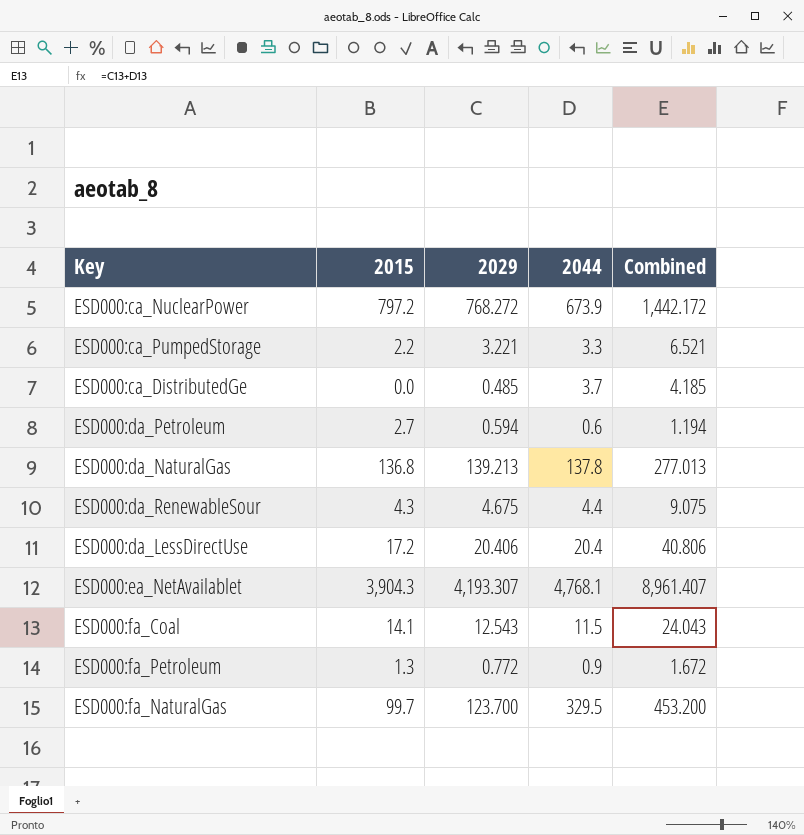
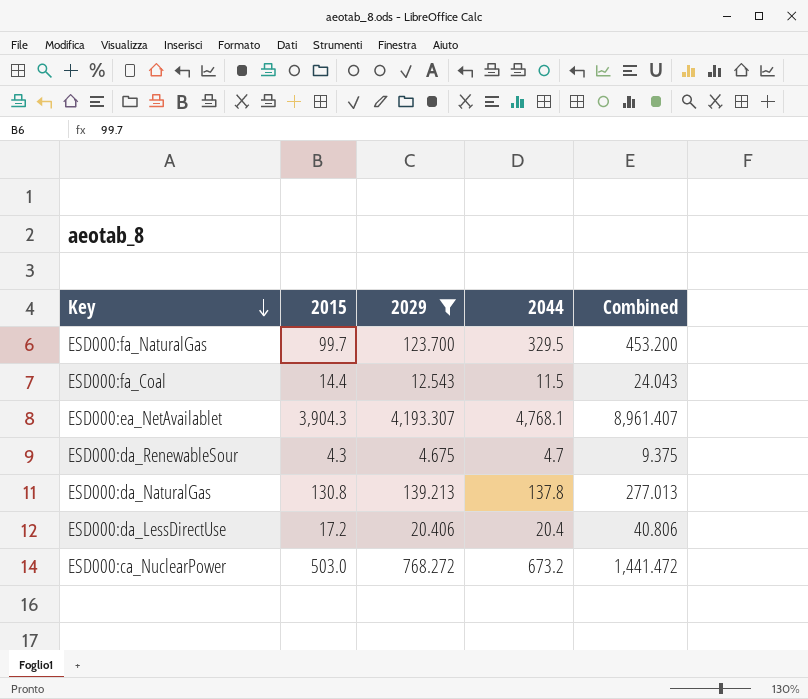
filter: none -> 2029 >= 4.675
row order: none -> Key descending
ESD000:fa_Coal | 2015: 14.1 -> 14.4
ESD000:da_RenewableSour | 2044: 4.4 -> 4.7
ESD000:da_RenewableSour | Combined: 9.075 -> 9.375
ESD000:da_NaturalGas | 2015: 136.8 -> 130.8
ESD000:ca_NuclearPower | 2015: 797.2 -> 503.0
ESD000:ca_NuclearPower | 2044: 673.9 -> 673.2
ESD000:ca_NuclearPower | Combined: 1,442.172 -> 1,441.472

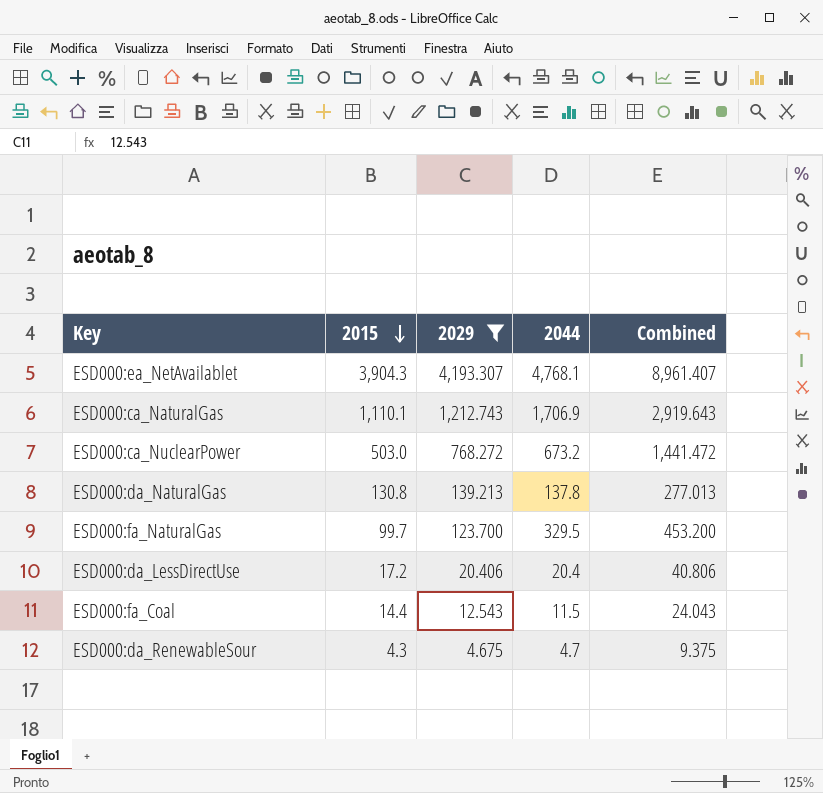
row order: Key descending -> 2015 descending
row ESD000:ca_NaturalGas: none -> 1,110.1 | 1,212.743 | 1,706.9 | 2,919.643

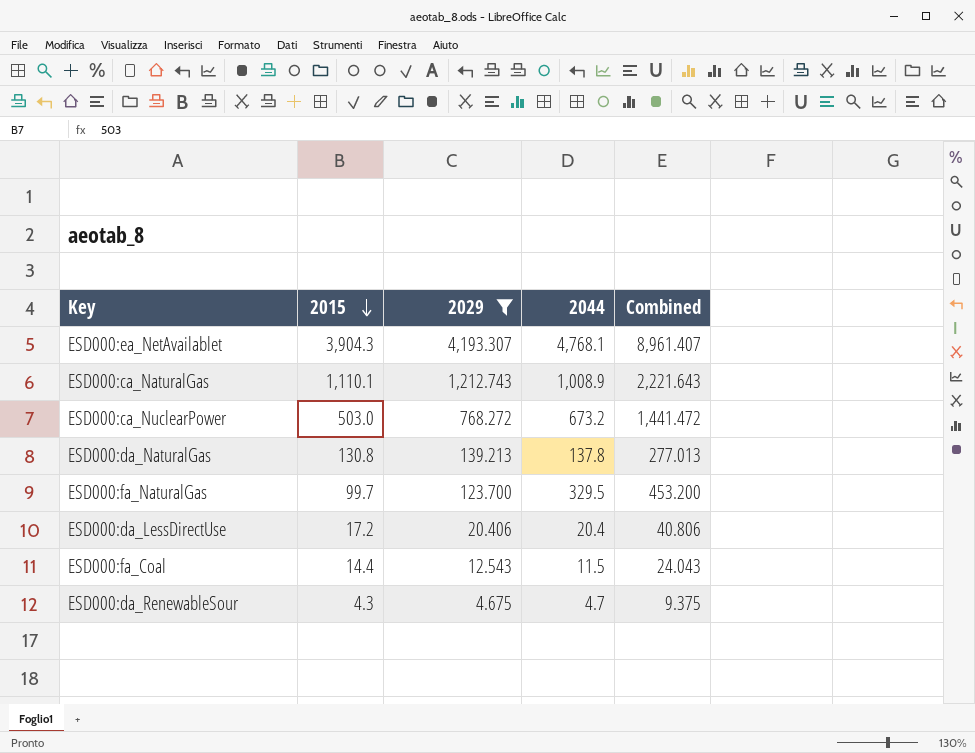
ESD000:ca_NaturalGas | 2044: 1,706.9 -> 1,008.9
ESD000:ca_NaturalGas | Combined: 2,919.643 -> 2,221.643

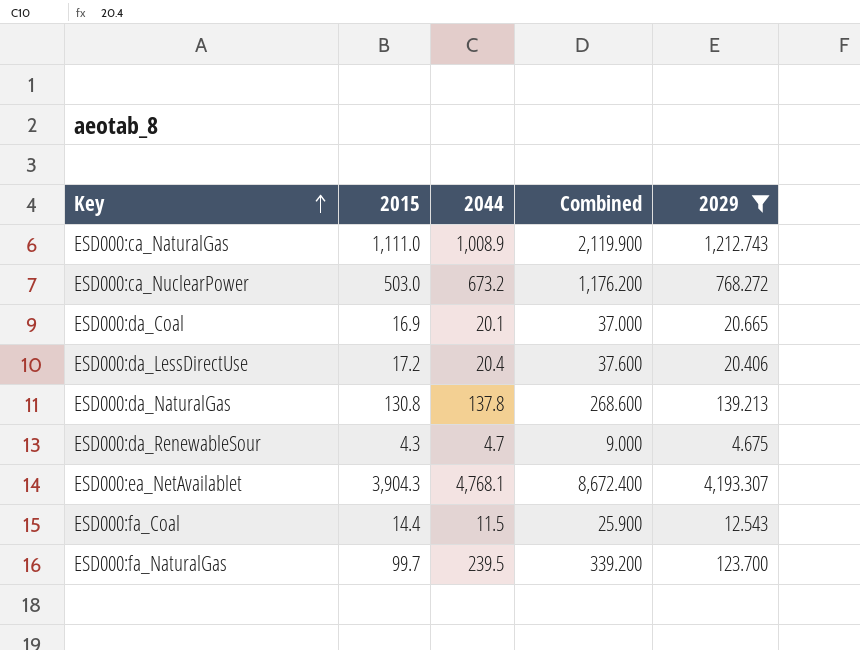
row order: 2015 descending -> Key ascending
column Combined | formula: [2029] + [2044] -> [2015] + [2044]
column 2029 | position: 3 -> 5
ESD000:ca_NaturalGas | 2015: 1,110.1 -> 1,111.0
row ESD000:da_Coal: none -> 16.9 | 20.1 | 37.000 | 20.665
ESD000:fa_NaturalGas | 2044: 329.5 -> 239.5

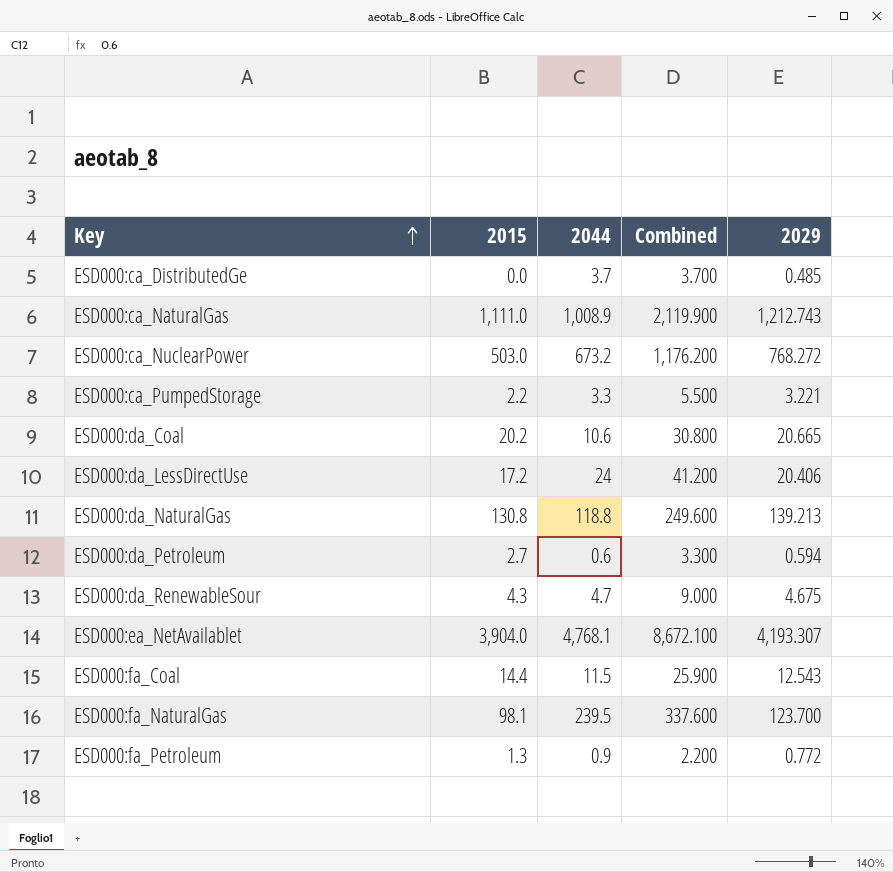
filter: 2029 >= 4.675 -> none
ESD000:da_Coal | 2015: 16.9 -> 20.2
ESD000:da_Coal | 2044: 20.1 -> 10.6
ESD000:da_Coal | Combined: 37.000 -> 30.800
ESD000:da_LessDirectUse | 2044: 20.4 -> 24
ESD000:da_LessDirectUse | Combined: 37.600 -> 41.200
ESD000:da_NaturalGas | 2044: 137.8 -> 118.8
ESD000:da_NaturalGas | Combined: 268.600 -> 249.600
ESD000:ea_NetAvailablet | 2015: 3,904.3 -> 3,904.0
ESD000:ea_NetAvailablet | Combined: 8,672.400 -> 8,672.100
ESD000:fa_NaturalGas | 2015: 99.7 -> 98.1
ESD000:fa_NaturalGas | Combined: 339.200 -> 337.600

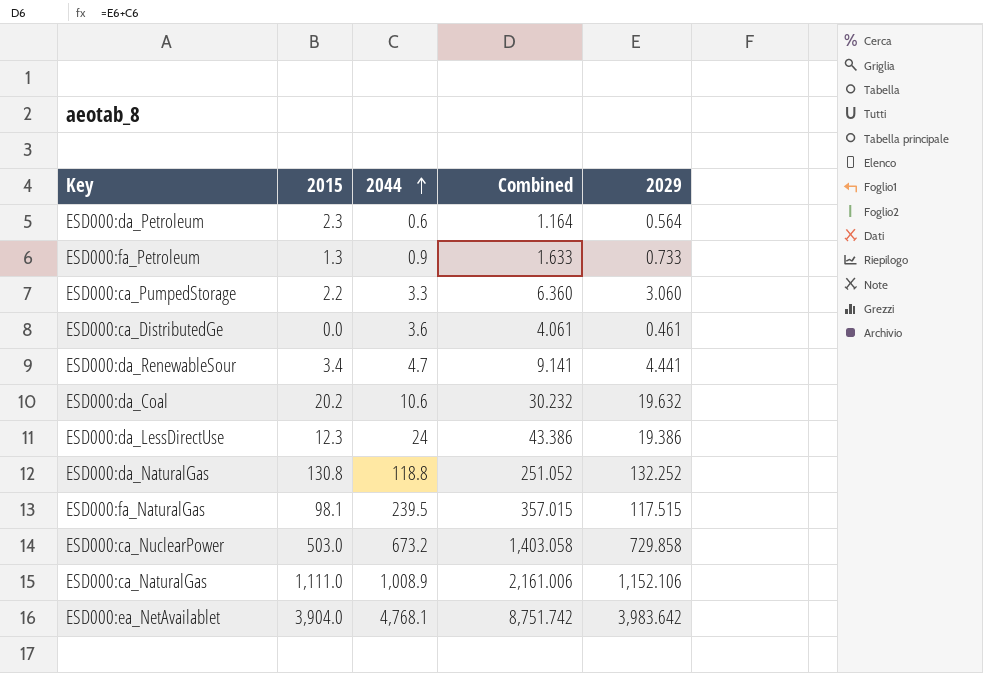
row order: Key ascending -> 2044 ascending
column Combined | formula: [2015] + [2044] -> [2044] + [2029]
row ESD000:fa_Coal: 14.4 | 11.5 | 25.900 | 12.543 -> none
ESD000:da_Petroleum | 2015: 2.7 -> 2.3
ESD000:da_Petroleum | 2029: 0.594 -> 0.564
ESD000:fa_Petroleum | 2029: 0.772 -> 0.733
ESD000:ca_PumpedStorage | 2029: 3.221 -> 3.060
ESD000:ca_DistributedGe | 2044: 3.7 -> 3.6
ESD000:ca_DistributedGe | 2029: 0.485 -> 0.461
ESD000:da_RenewableSour | 2015: 4.3 -> 3.4
ESD000:da_RenewableSour | 2029: 4.675 -> 4.441
ESD000:da_Coal | 2029: 20.665 -> 19.632
ESD000:da_LessDirectUse | 2015: 17.2 -> 12.3
ESD000:da_LessDirectUse | 2029: 20.406 -> 19.386
ESD000:da_NaturalGas | 2029: 139.213 -> 132.252
ESD000:fa_NaturalGas | 2029: 123.700 -> 117.515
ESD000:ca_NuclearPower | 2029: 768.272 -> 729.858
ESD000:ca_NaturalGas | 2029: 1,212.743 -> 1,152.106
ESD000:ea_NetAvailablet | 2029: 4,193.307 -> 3,983.642

